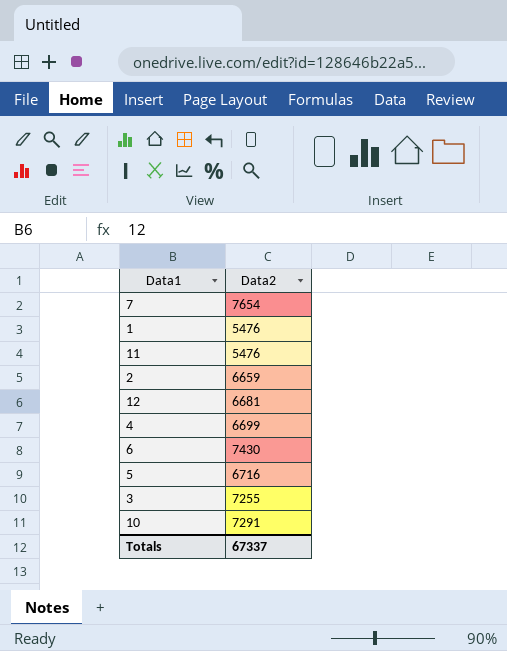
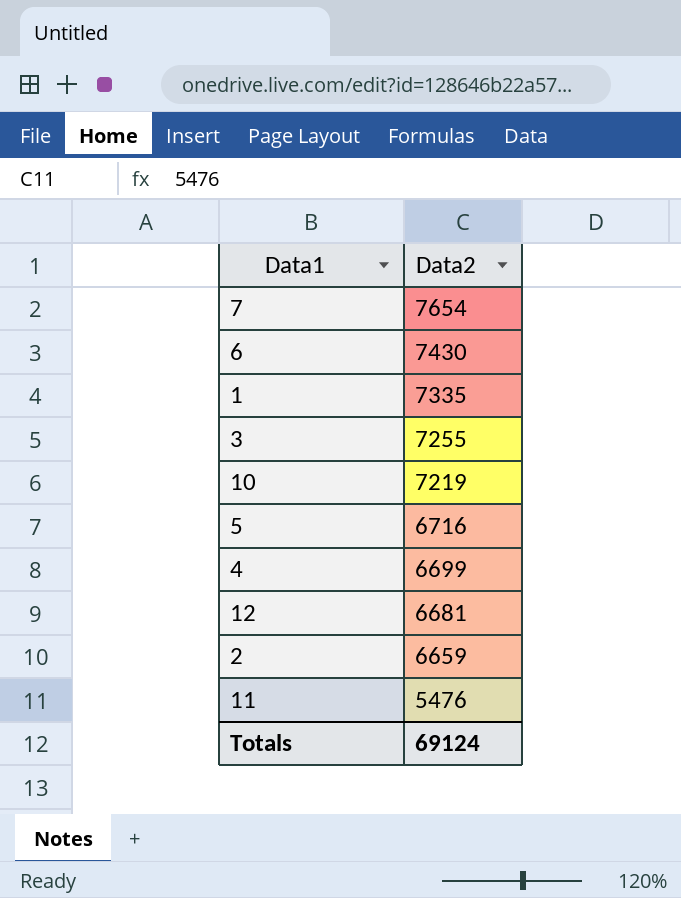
row order: none -> Data2 descending
1 | Data2: 5476 -> 7335
10 | Data2: 7291 -> 7219
Totals | Data2: 67337 -> 69124

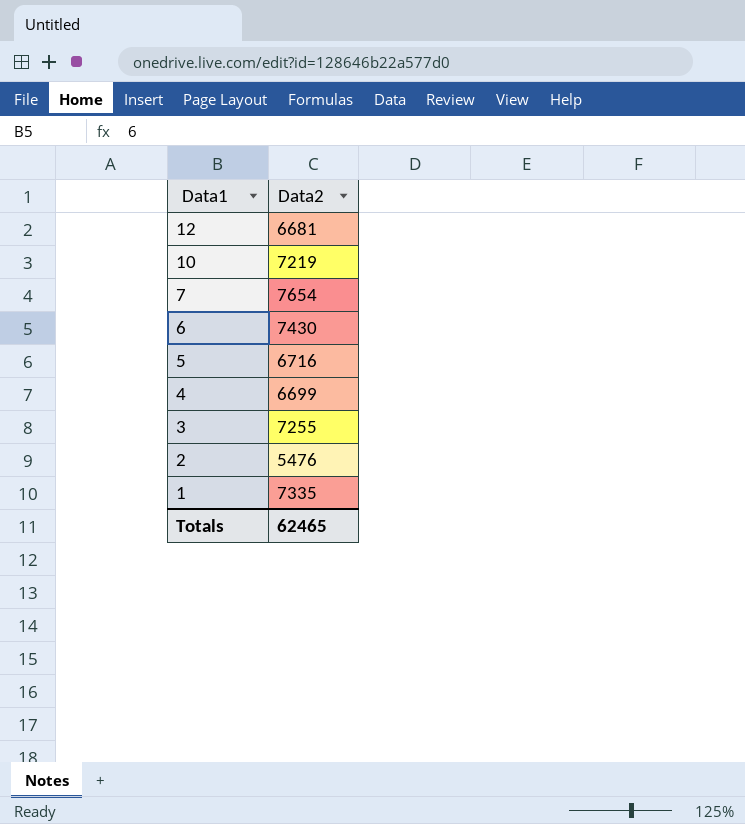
row order: Data2 descending -> Data1 descending
row 11: 5476 -> none
2 | Data2: 6659 -> 5476
Totals | Data2: 69124 -> 62465

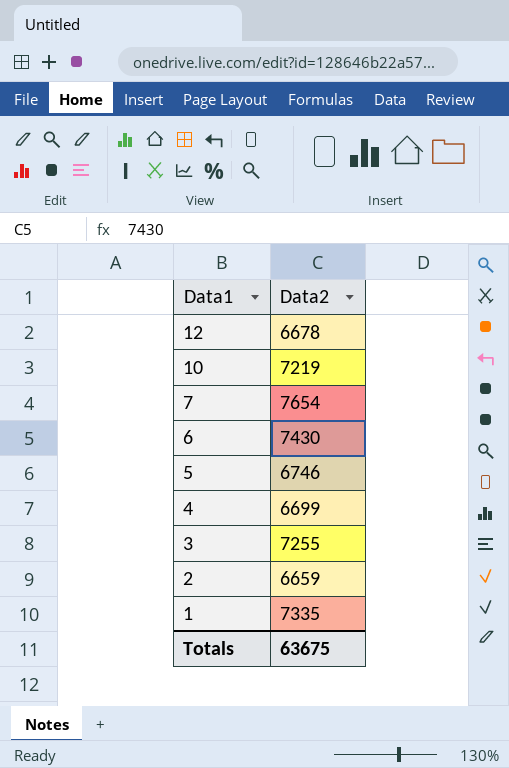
12 | Data2: 6681 -> 6678
5 | Data2: 6716 -> 6746
2 | Data2: 5476 -> 6659
Totals | Data2: 62465 -> 63675

